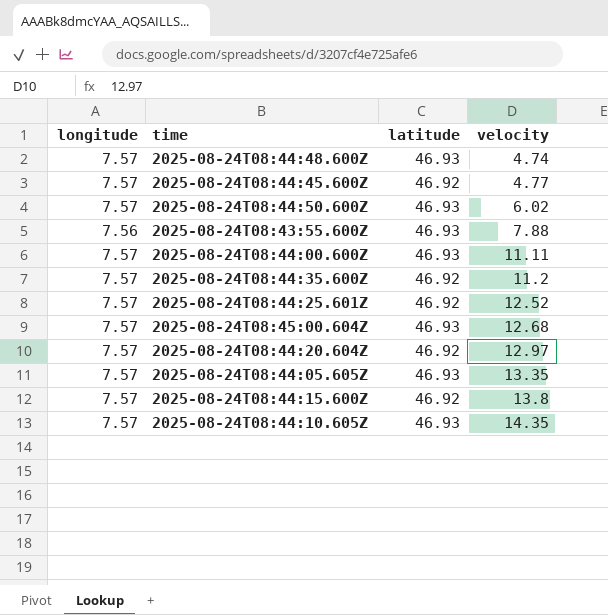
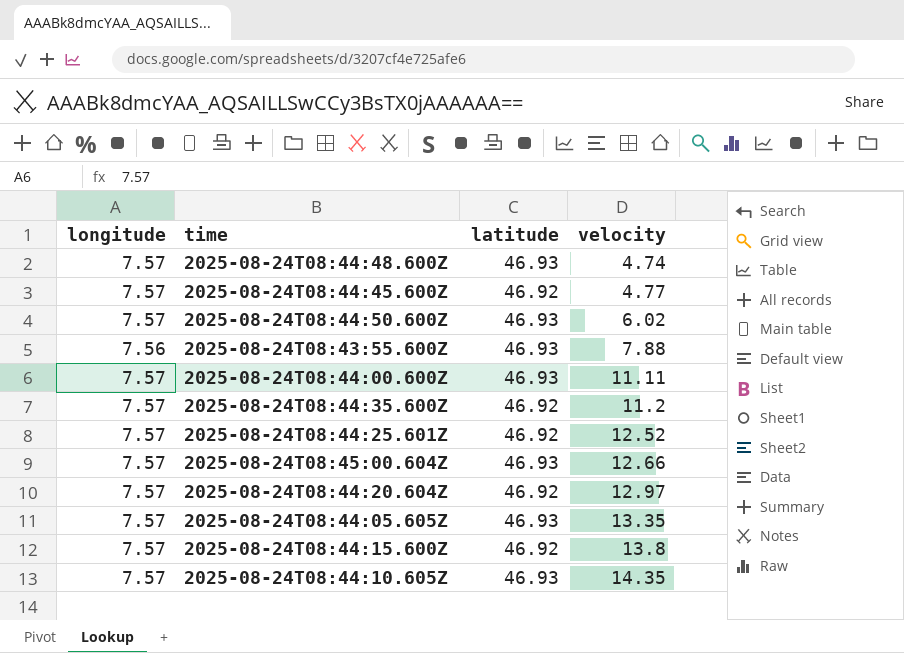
2025-08-24T08:45:00.604Z | velocity: 12.68 -> 12.66

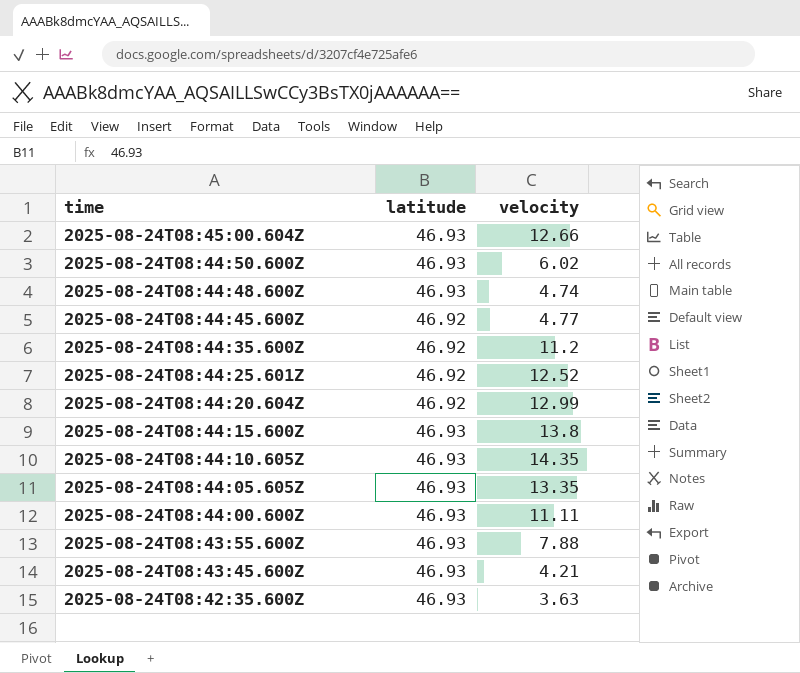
row order: velocity ascending -> time descending
column longitude | position: 1 -> none
2025-08-24T08:44:20.604Z | velocity: 12.97 -> 12.99
2025-08-24T08:44:15.600Z | latitude: 46.92 -> 46.93
row 2025-08-24T08:43:45.600Z: none -> 46.93 | 4.21
row 2025-08-24T08:42:35.600Z: none -> 46.93 | 3.63

